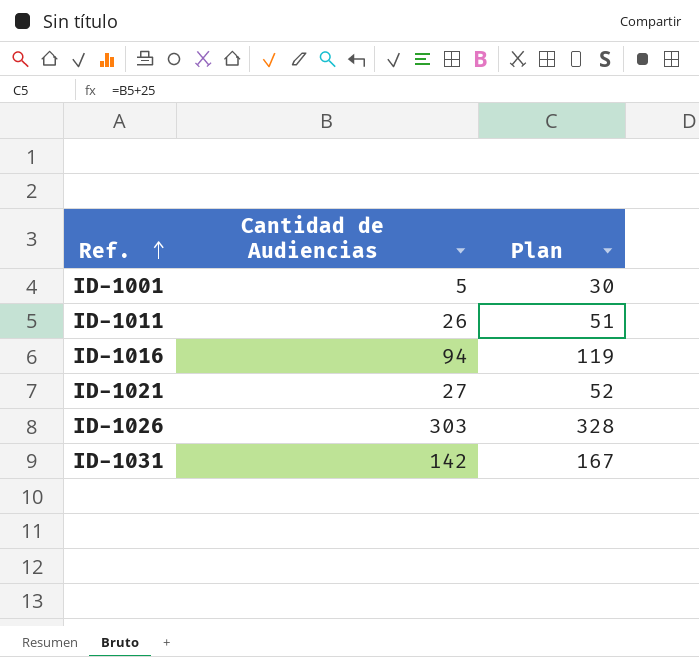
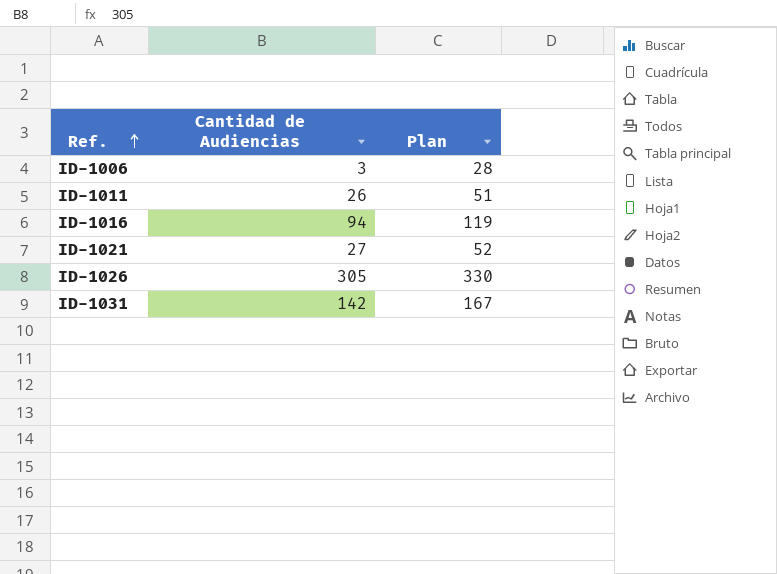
row ID-1001: 5 | 30 -> none
row ID-1006: none -> 3 | 28
ID-1026 | Cantidad de Audiencias: 303 -> 305
ID-1026 | Plan: 328 -> 330

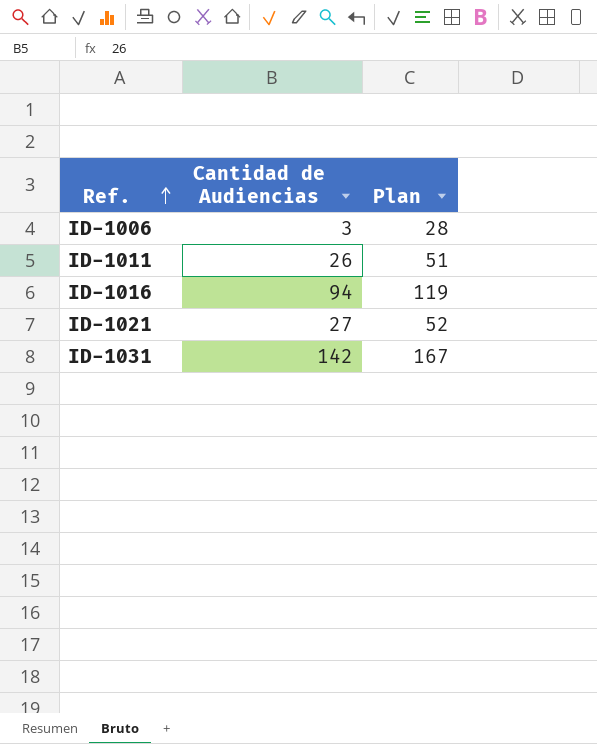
row ID-1026: 305 | 330 -> none

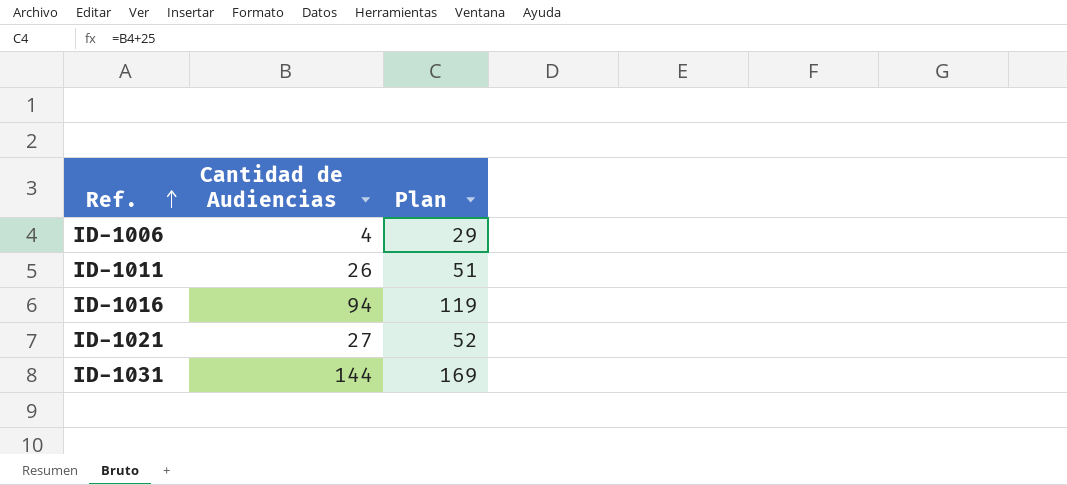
ID-1006 | Cantidad de Audiencias: 3 -> 4
ID-1006 | Plan: 28 -> 29
ID-1031 | Cantidad de Audiencias: 142 -> 144
ID-1031 | Plan: 167 -> 169

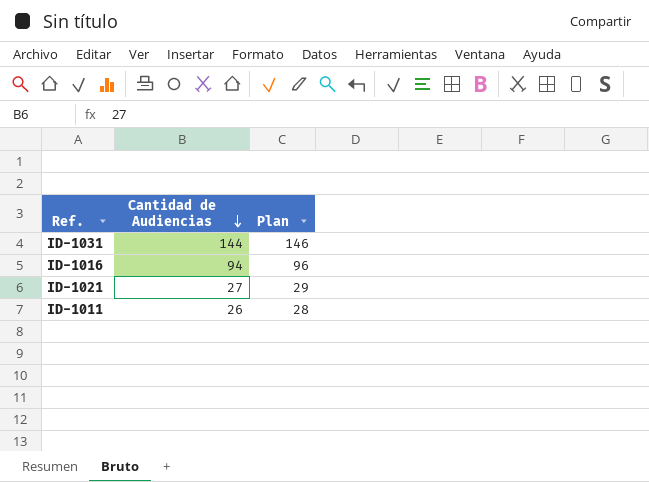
row order: Ref. ascending -> Cantidad de Audiencias descending
column Plan | formula: [Cantidad de Audiencias] + 25 -> [Cantidad de Audiencias] + 2
row ID-1006: 4 | 29 -> none

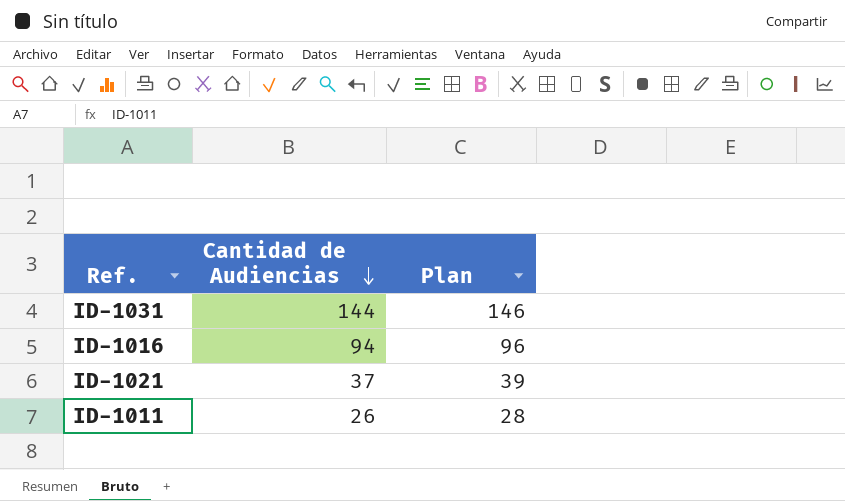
ID-1021 | Cantidad de Audiencias: 27 -> 37
ID-1021 | Plan: 29 -> 39

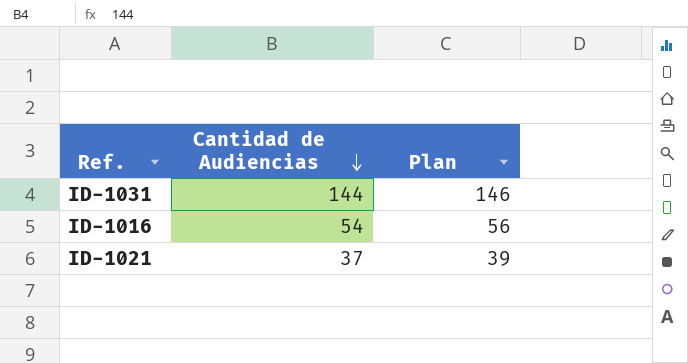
row ID-1011: 26 | 28 -> none
ID-1016 | Cantidad de Audiencias: 94 -> 54
ID-1016 | Plan: 96 -> 56

